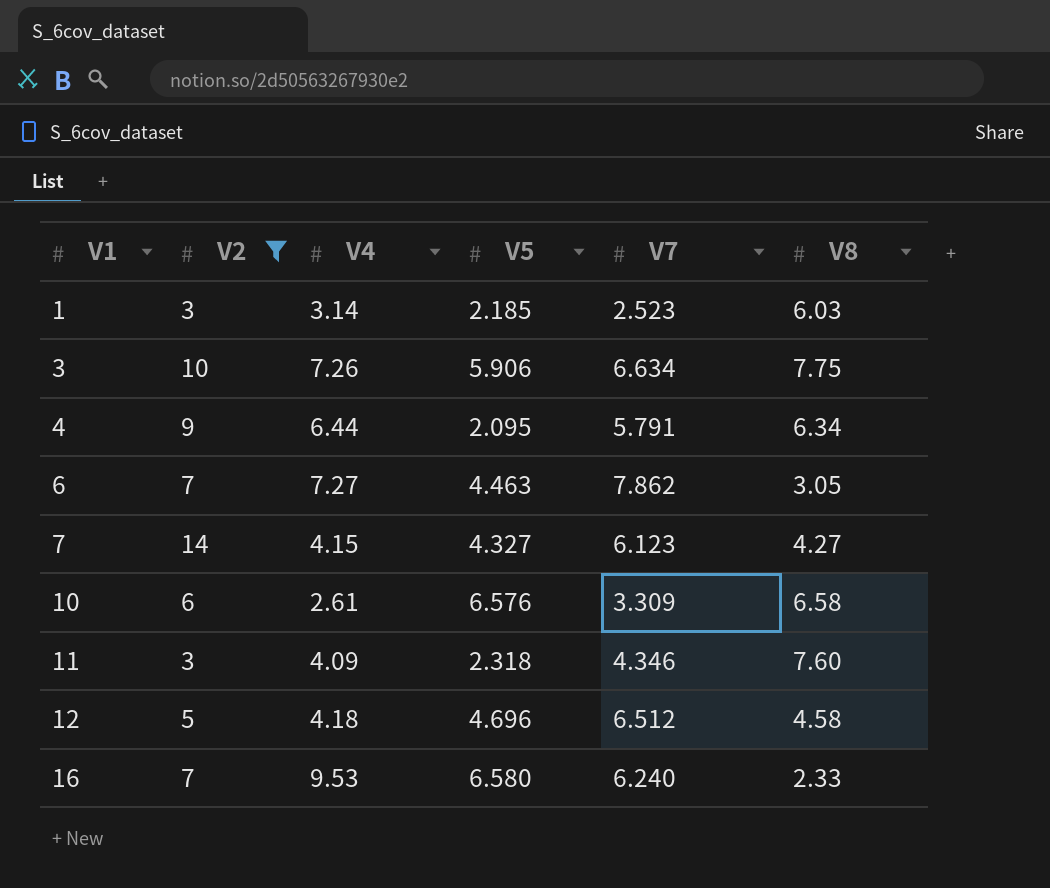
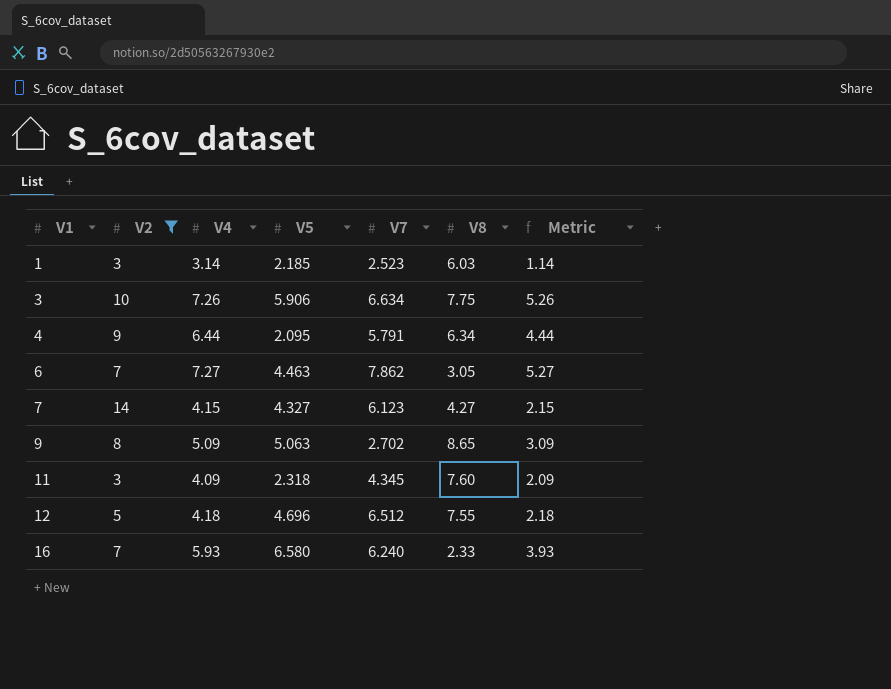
column Metric | formula: none -> [V4] - 2
row 10: 6 | 2.61 | 6.576 | 3.309 | 6.58 -> none
row 9: none -> 8 | 5.09 | 5.063 | 2.702 | 8.65 | 3.09
11 | V7: 4.346 -> 4.345
12 | V8: 4.58 -> 7.55
16 | V4: 9.53 -> 5.93

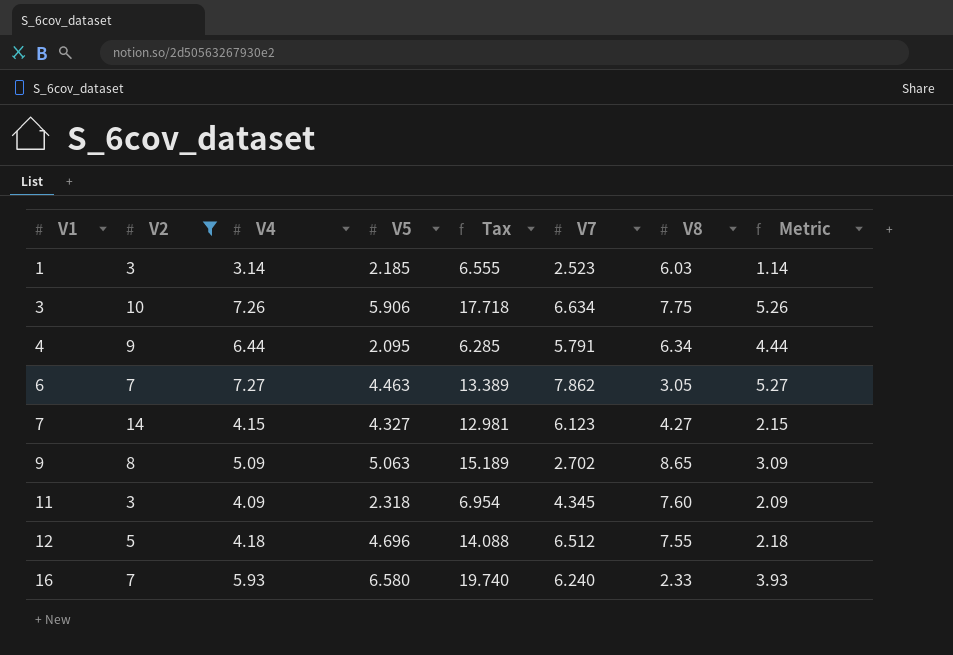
column Tax | formula: none -> [V5] * 3

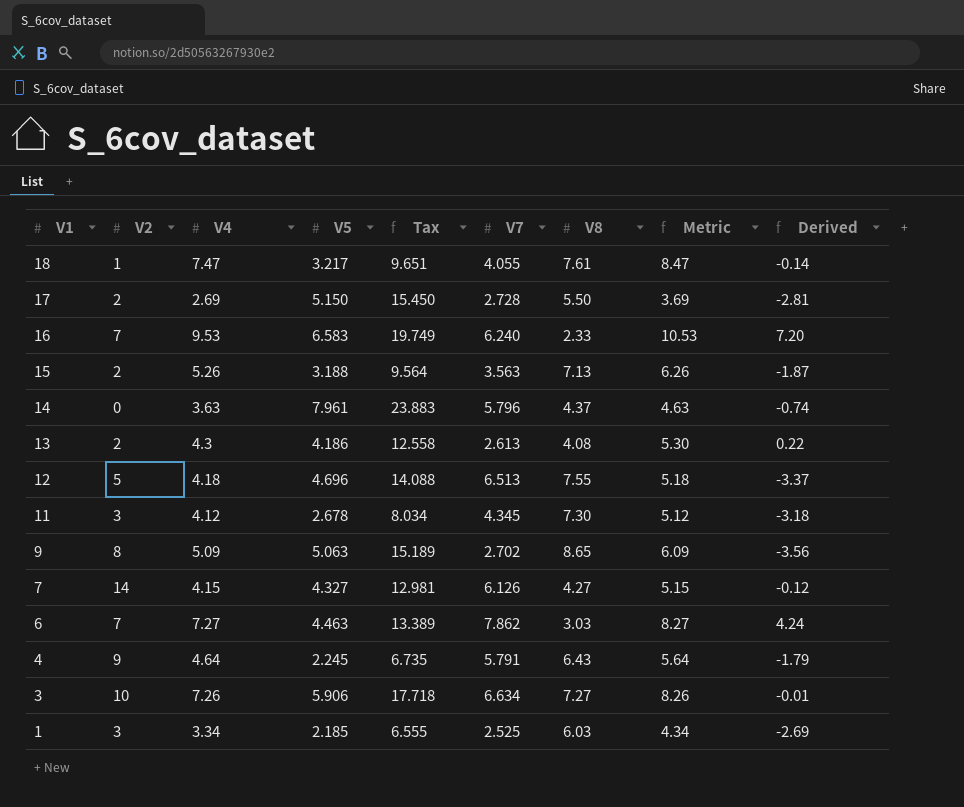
filter: V2 >= 3 -> none
row order: V1 ascending -> V1 descending
column Metric | formula: [V4] - 2 -> [V4] + 1
column Derived | formula: none -> [V4] - [V8]
16 | V4: 5.93 -> 9.53
16 | V5: 6.580 -> 6.583
16 | Tax: 19.740 -> 19.749
12 | V7: 6.512 -> 6.513
11 | V4: 4.09 -> 4.12
11 | V5: 2.318 -> 2.678
11 | Tax: 6.954 -> 8.034
11 | V8: 7.60 -> 7.30
7 | V7: 6.123 -> 6.126
6 | V8: 3.05 -> 3.03
4 | V4: 6.44 -> 4.64
4 | V5: 2.095 -> 2.245
4 | Tax: 6.285 -> 6.735
4 | V8: 6.34 -> 6.43
3 | V8: 7.75 -> 7.27
1 | V4: 3.14 -> 3.34
1 | V7: 2.523 -> 2.525

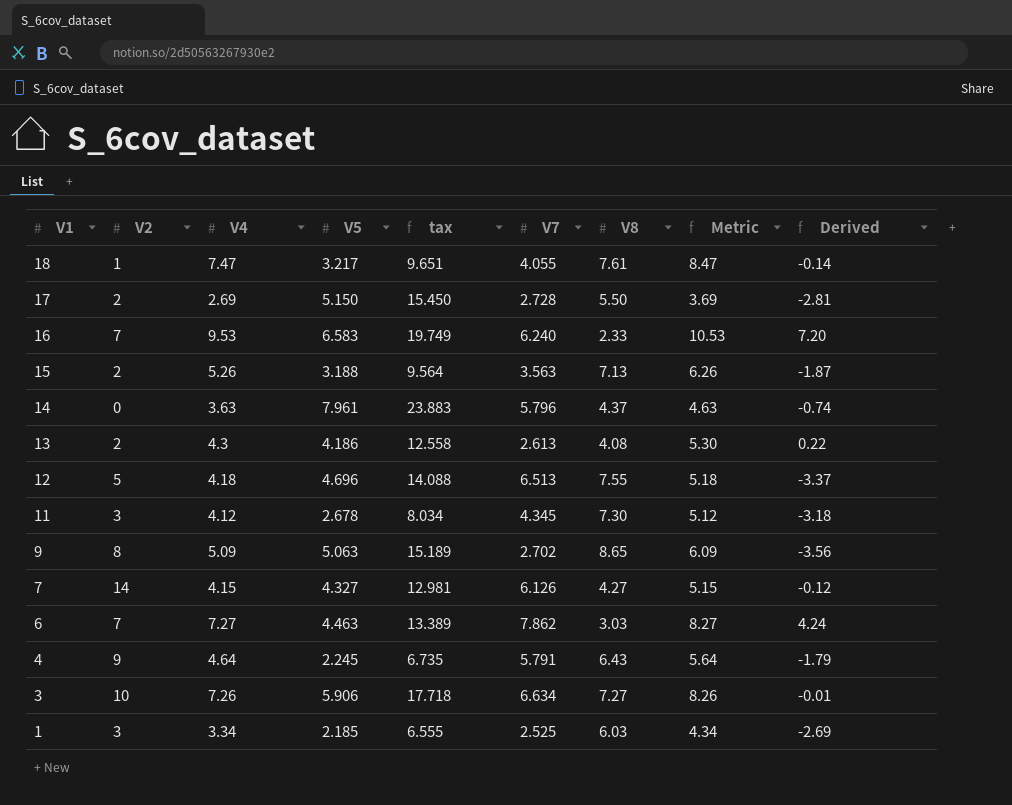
column name: Tax -> tax

